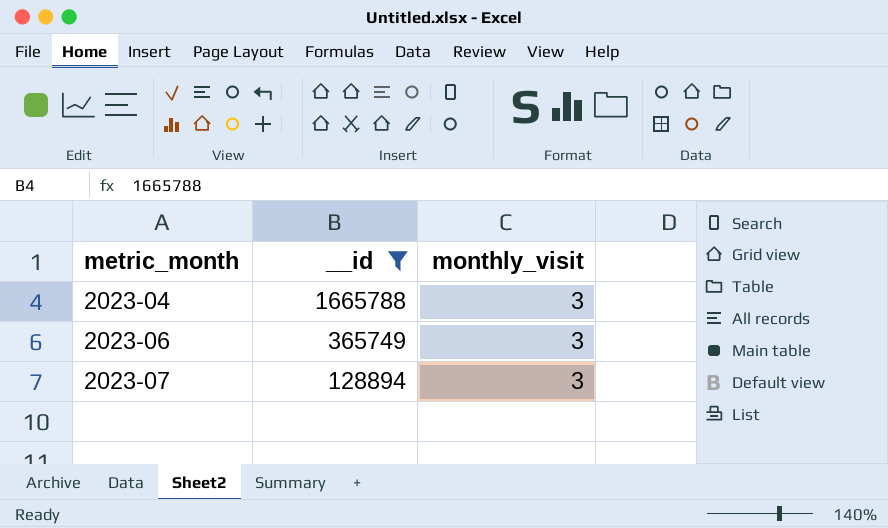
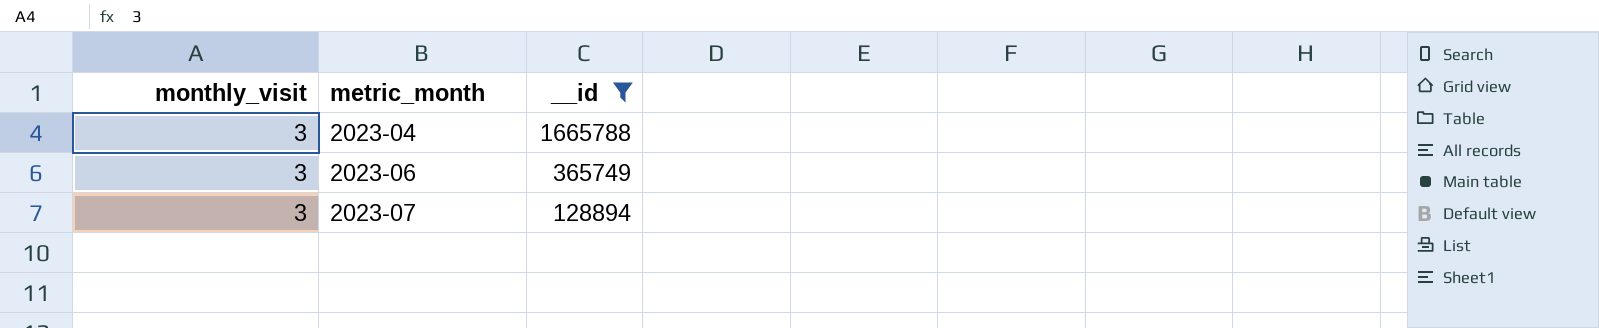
column monthly_visit | position: 3 -> 1

